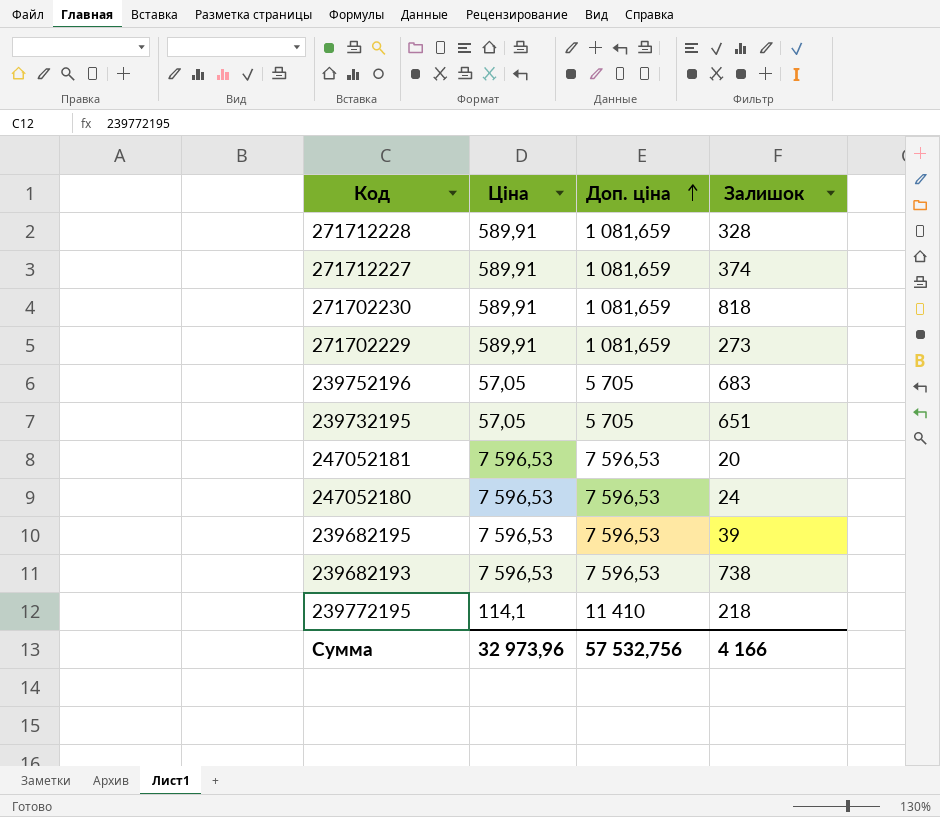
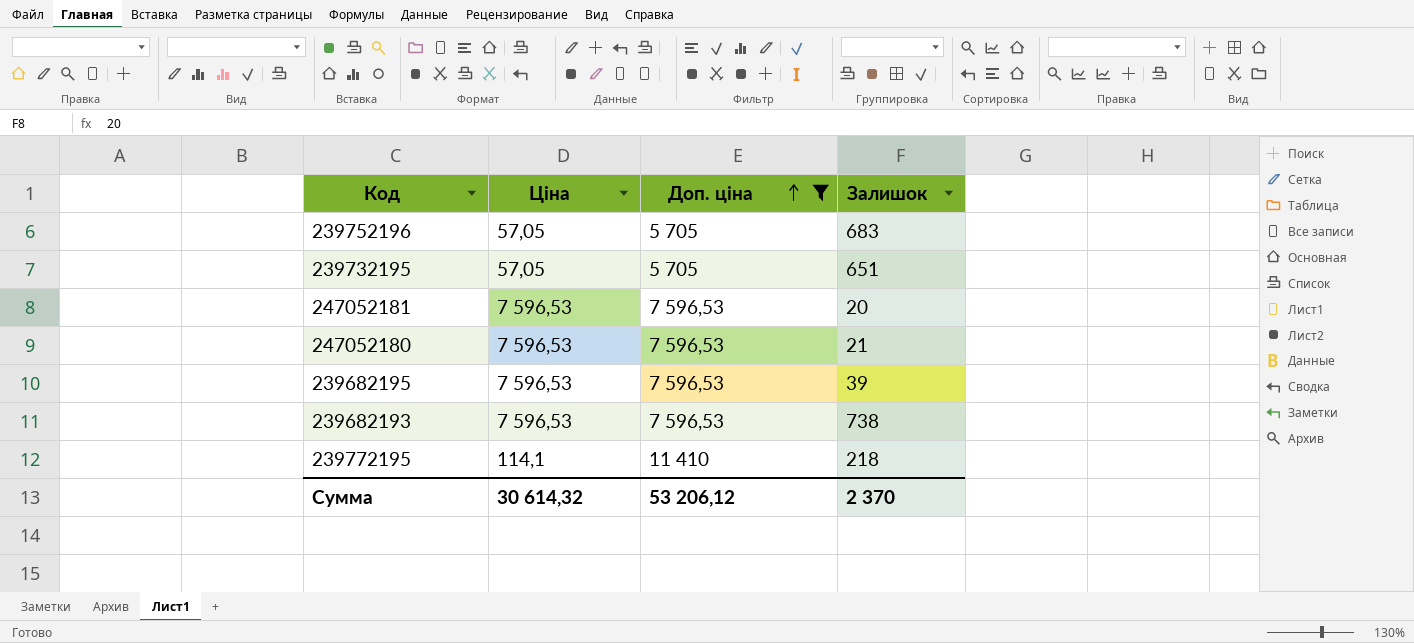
filter: none -> Доп. ціна != 1 081,659
247052180 | Залишок: 24 -> 21
Сумма | Ціна: 32 973,96 -> 30 614,32
Сумма | Доп. ціна: 57 532,756 -> 53 206,12
Сумма | Залишок: 4 166 -> 2 370

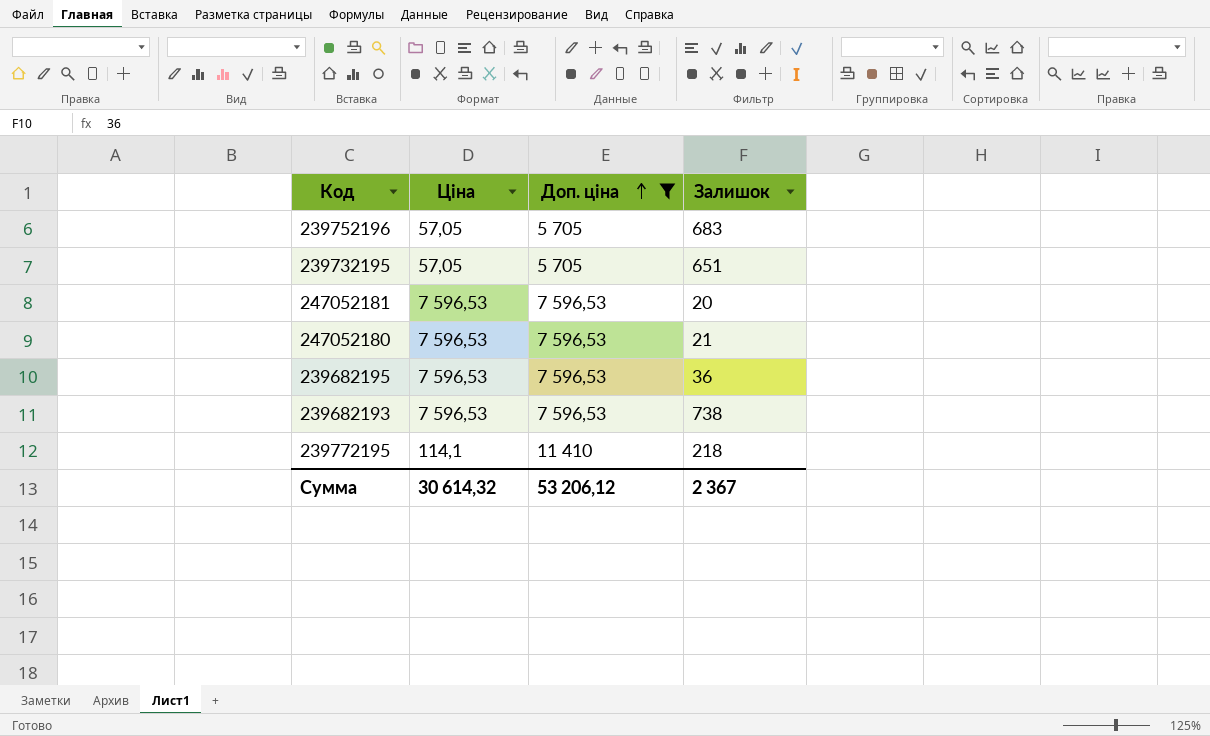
239682195 | Залишок: 39 -> 36
Сумма | Залишок: 2 370 -> 2 367

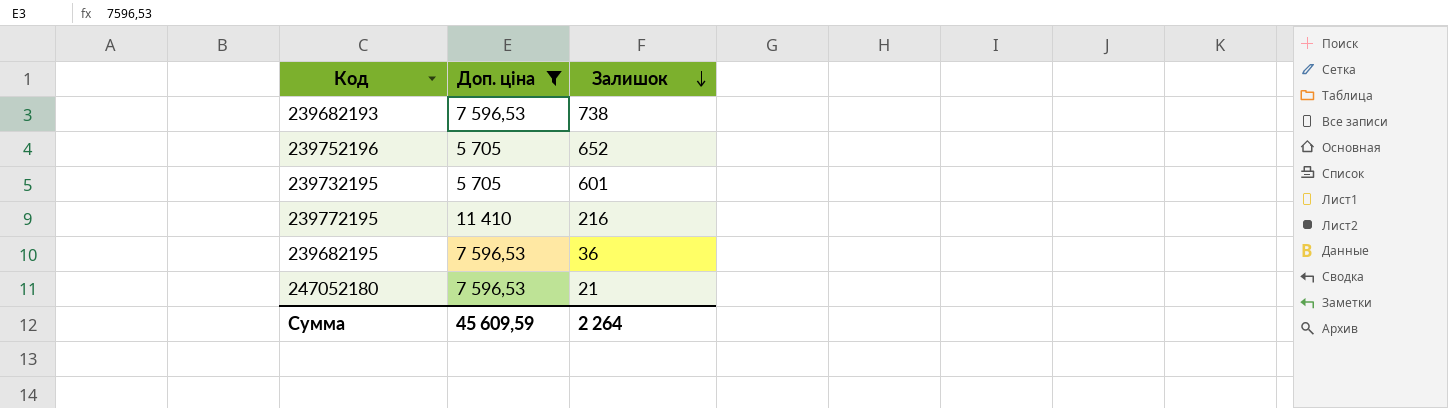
row order: Доп. ціна ascending -> Залишок descending
column Ціна | position: 2 -> none
row 247052181: 7 596,53 | 7 596,53 | 20 -> none
239752196 | Залишок: 683 -> 652
239732195 | Залишок: 651 -> 601
239772195 | Залишок: 218 -> 216
Сумма | Доп. ціна: 53 206,12 -> 45 609,59
Сумма | Залишок: 2 367 -> 2 264

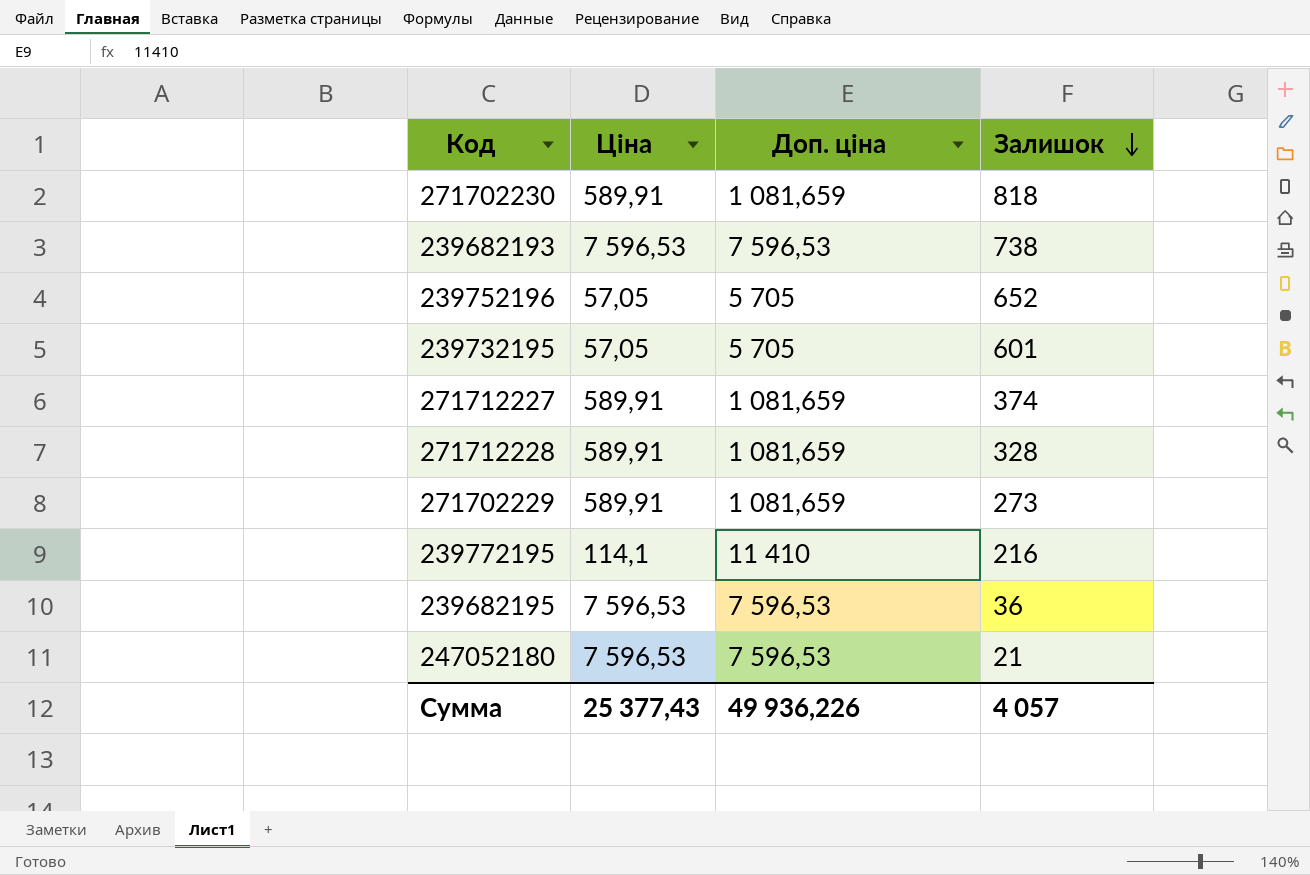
filter: Доп. ціна != 1 081,659 -> none
column Ціна | position: none -> 2
Сумма | Доп. ціна: 45 609,59 -> 49 936,226
Сумма | Залишок: 2 264 -> 4 057

